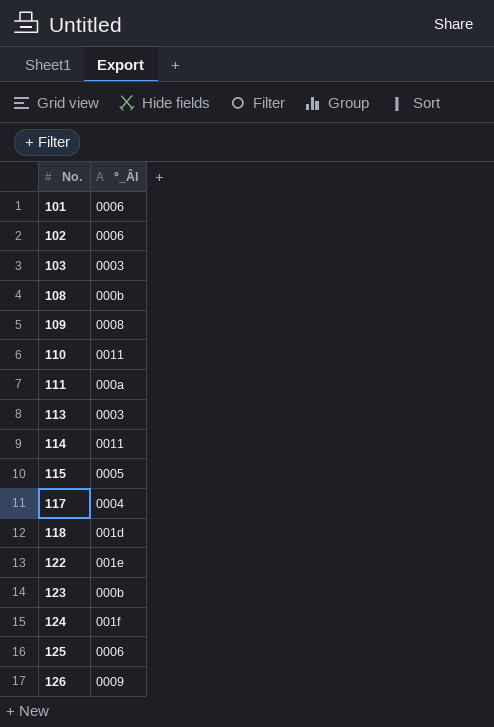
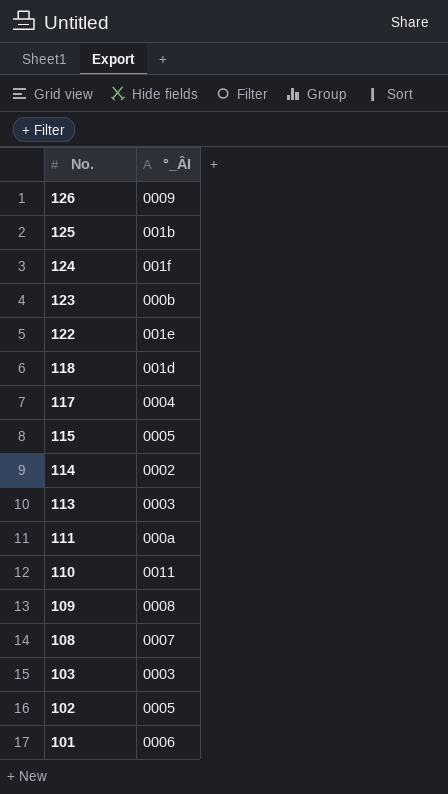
row order: No. ascending -> No. descending
125 | °_ÂI: 0006 -> 001b
114 | °_ÂI: 0011 -> 0002
108 | °_ÂI: 000b -> 0007
102 | °_ÂI: 0006 -> 0005

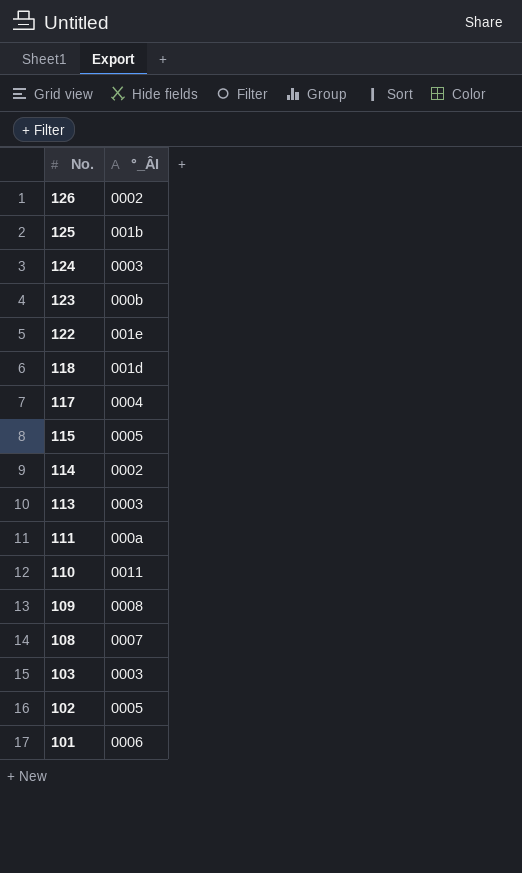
126 | °_ÂI: 0009 -> 0002
124 | °_ÂI: 001f -> 0003

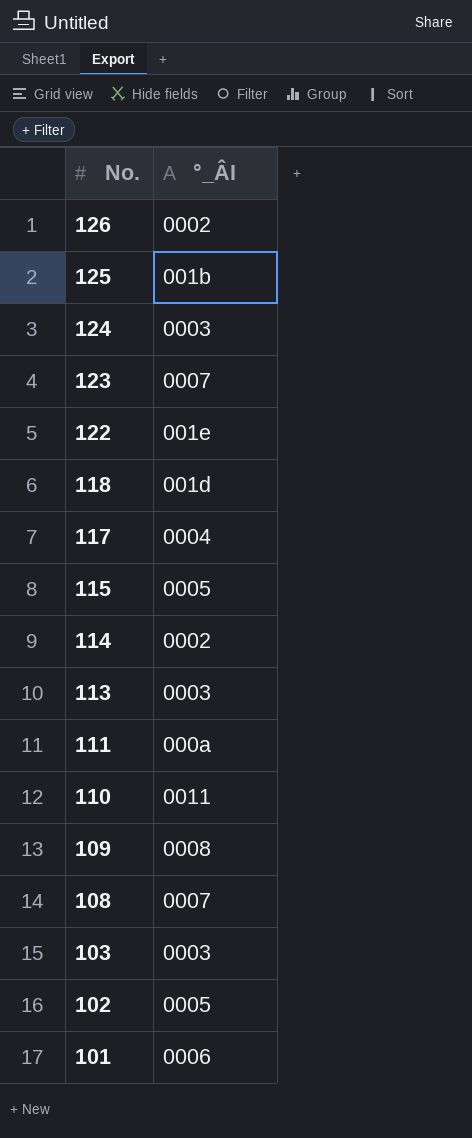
123 | °_ÂI: 000b -> 0007

